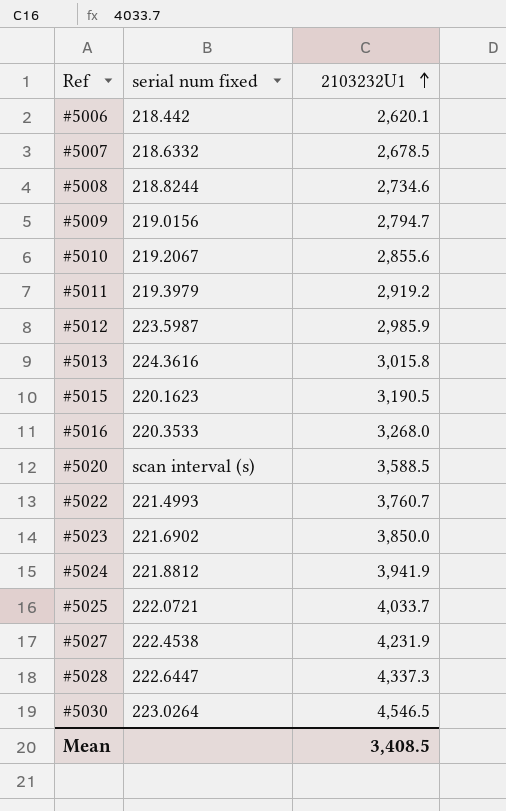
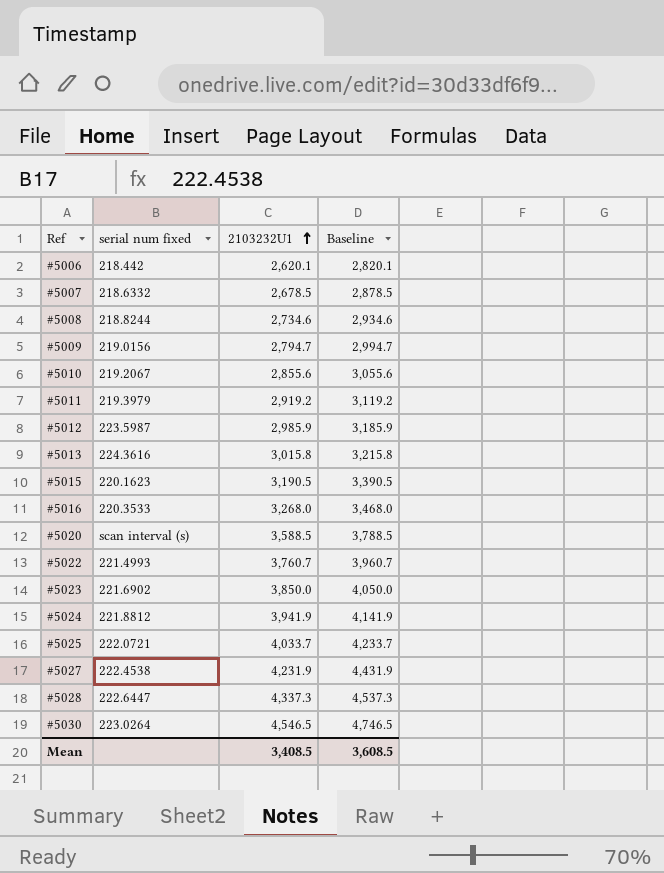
column Baseline | formula: none -> [2103232U1] + 200

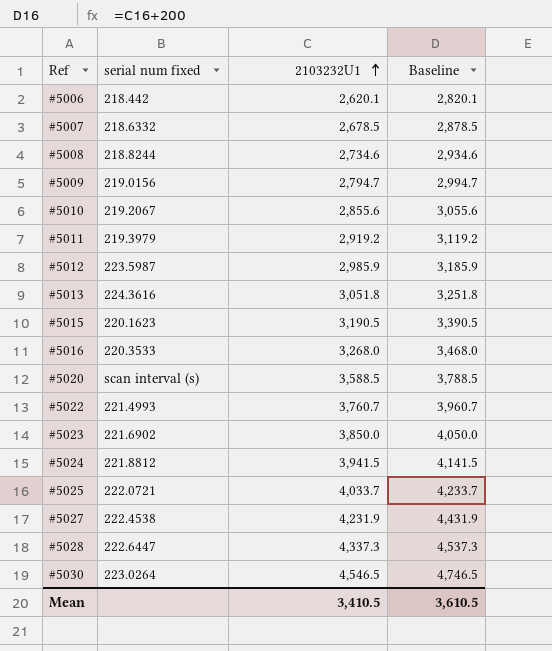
#5013 | 2103232U1: 3,015.8 -> 3,051.8
#5013 | Baseline: 3,215.8 -> 3,251.8
#5024 | 2103232U1: 3,941.9 -> 3,941.5
#5024 | Baseline: 4,141.9 -> 4,141.5
Mean | 2103232U1: 3,408.5 -> 3,410.5
Mean | Baseline: 3,608.5 -> 3,610.5

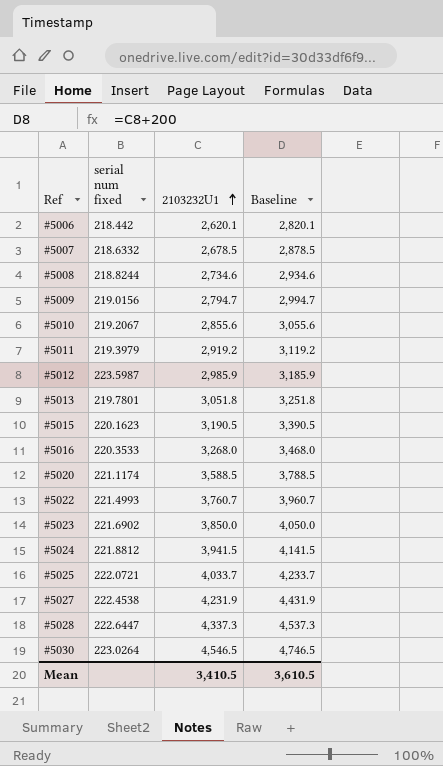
#5013 | serial num fixed: 224.3616 -> 219.7801
#5020 | serial num fixed: scan interval (s) -> 221.1174

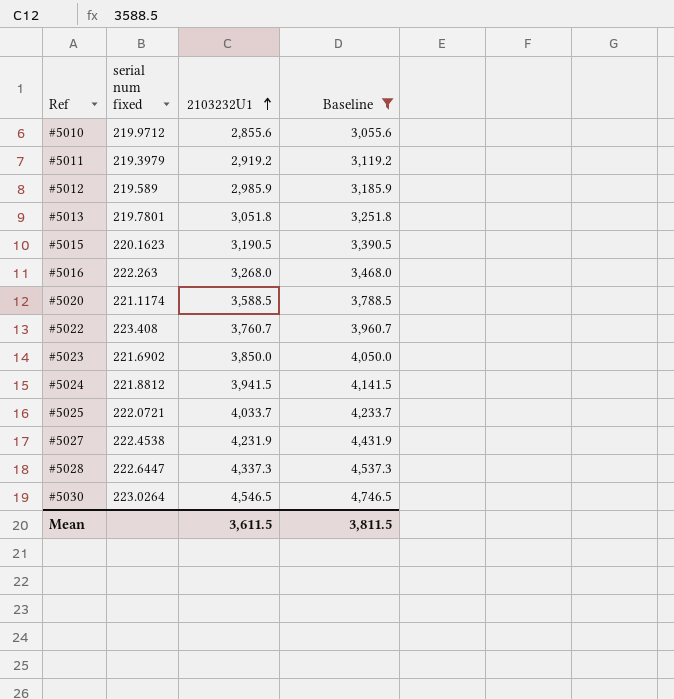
filter: none -> Baseline >= 3,055.6
#5010 | serial num fixed: 219.2067 -> 219.9712
#5012 | serial num fixed: 223.5987 -> 219.589
#5016 | serial num fixed: 220.3533 -> 222.263
#5022 | serial num fixed: 221.4993 -> 223.408
Mean | 2103232U1: 3,410.5 -> 3,611.5
Mean | Baseline: 3,610.5 -> 3,811.5

